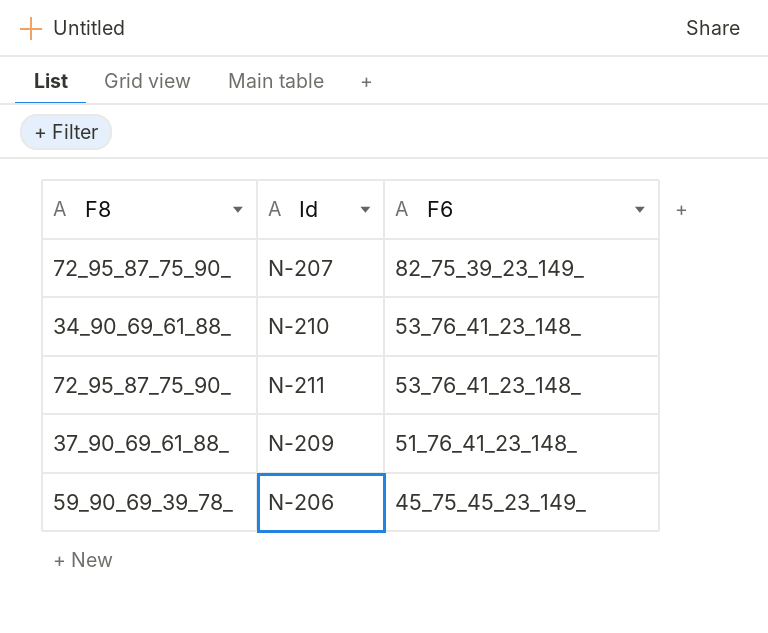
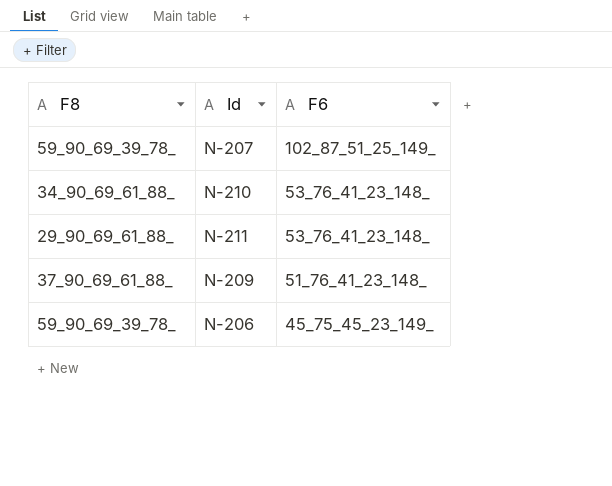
N-207 | F8: 72_95_87_75_90_ -> 59_90_69_39_78_
N-207 | F6: 82_75_39_23_149_ -> 102_87_51_25_149_
N-211 | F8: 72_95_87_75_90_ -> 29_90_69_61_88_

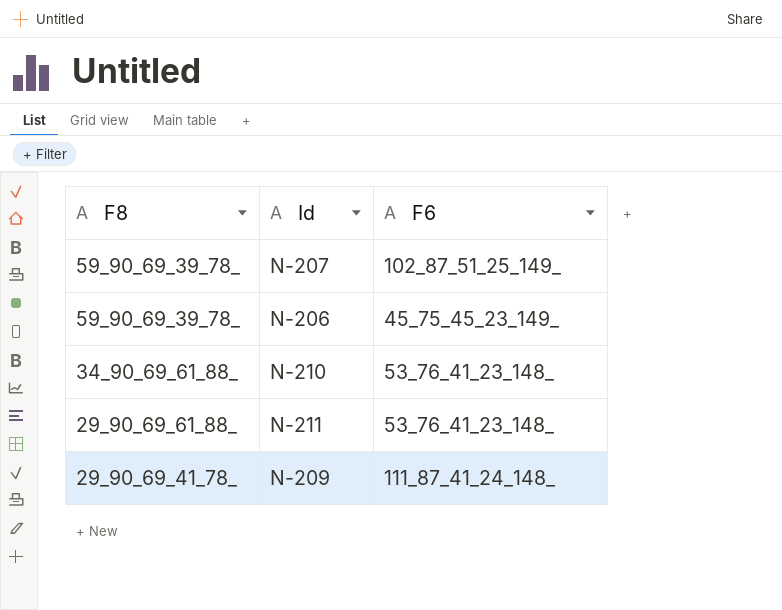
row order: F6 descending -> F8 descending
N-209 | F8: 37_90_69_61_88_ -> 29_90_69_41_78_
N-209 | F6: 51_76_41_23_148_ -> 111_87_41_24_148_

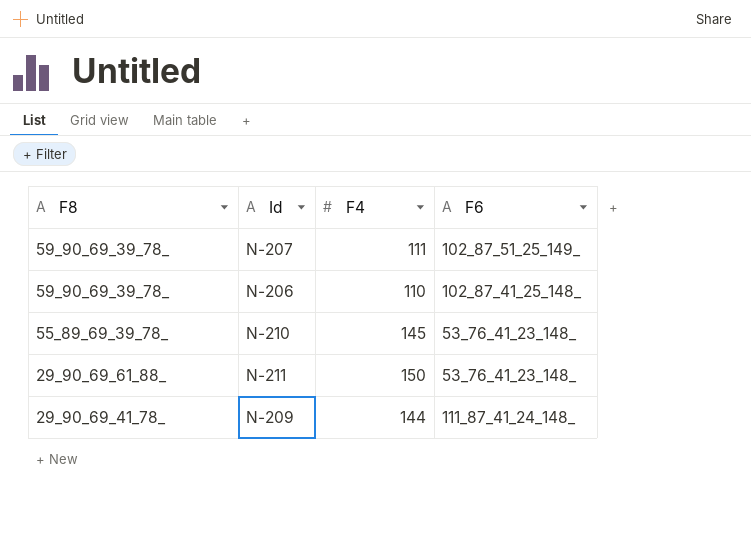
column F4 | position: none -> 3
N-206 | F6: 45_75_45_23_149_ -> 102_87_41_25_148_
N-210 | F8: 34_90_69_61_88_ -> 55_89_69_39_78_

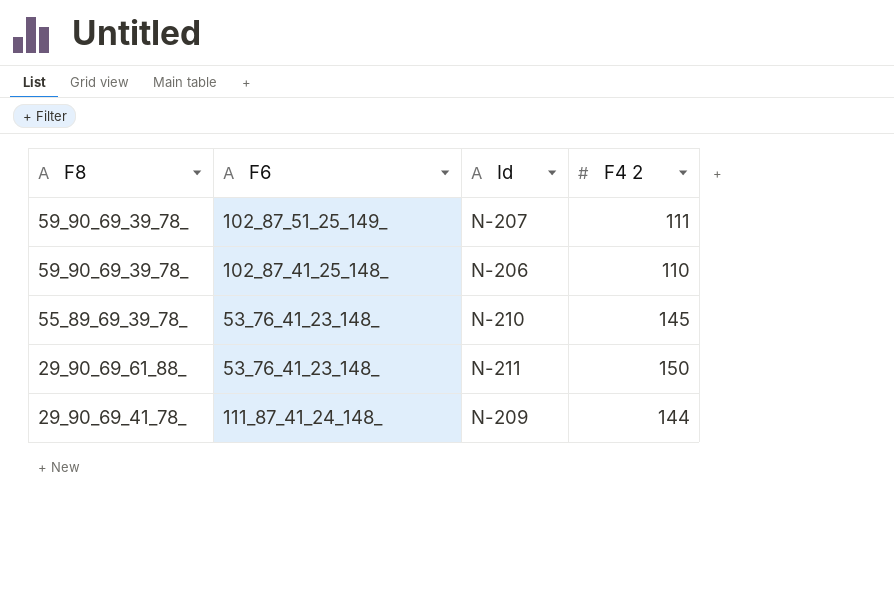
column F6 | position: 4 -> 2
column name: F4 -> F4 2

